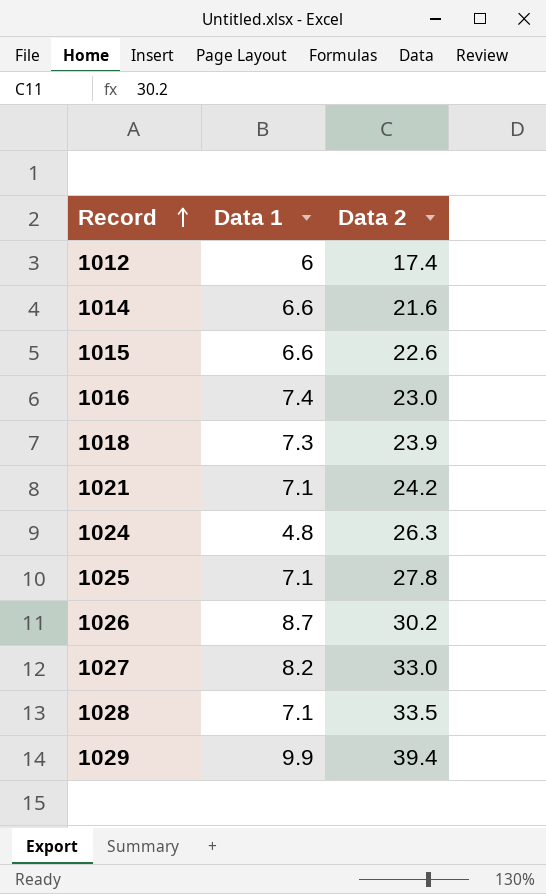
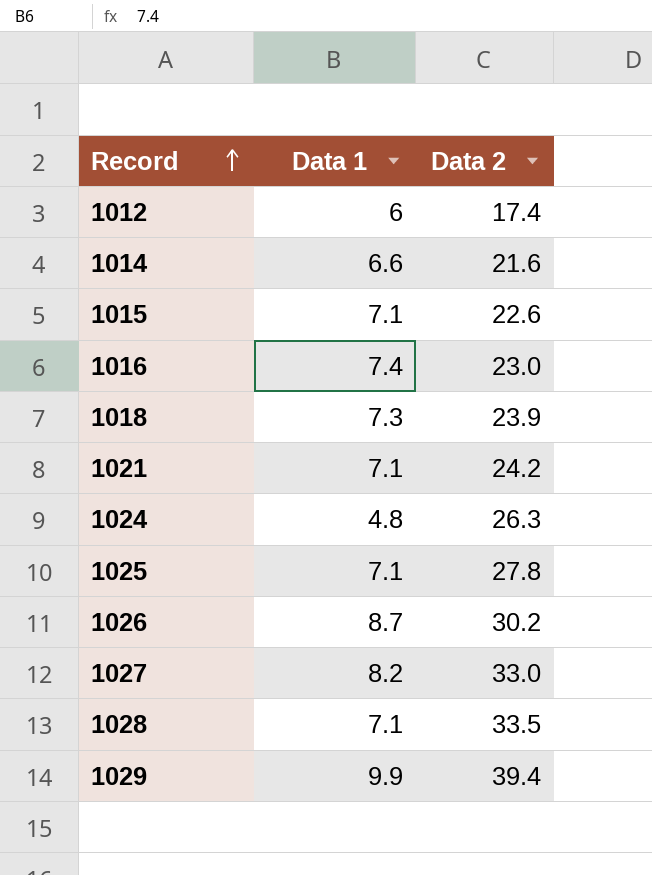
1015 | Data 1: 6.6 -> 7.1

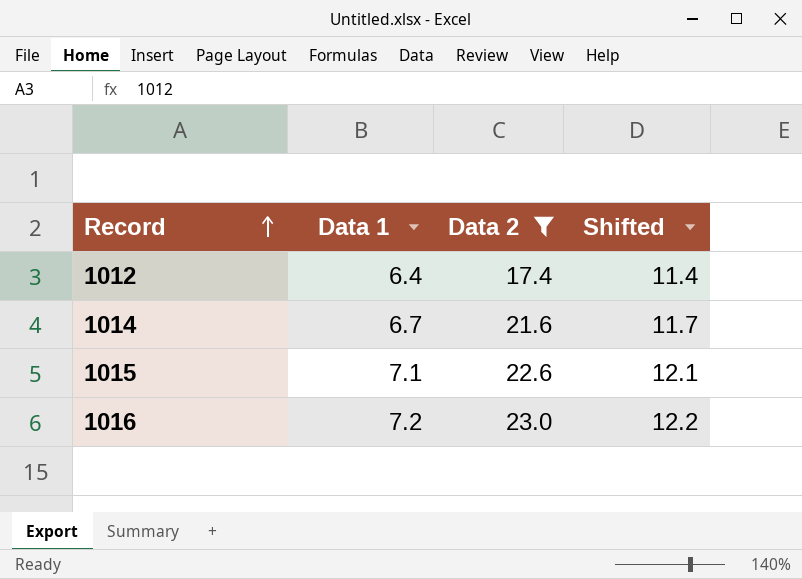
filter: none -> Data 2 <= 23.0
column Shifted | formula: none -> [Data 1] + 5
1012 | Data 1: 6 -> 6.4
1014 | Data 1: 6.6 -> 6.7
1016 | Data 1: 7.4 -> 7.2

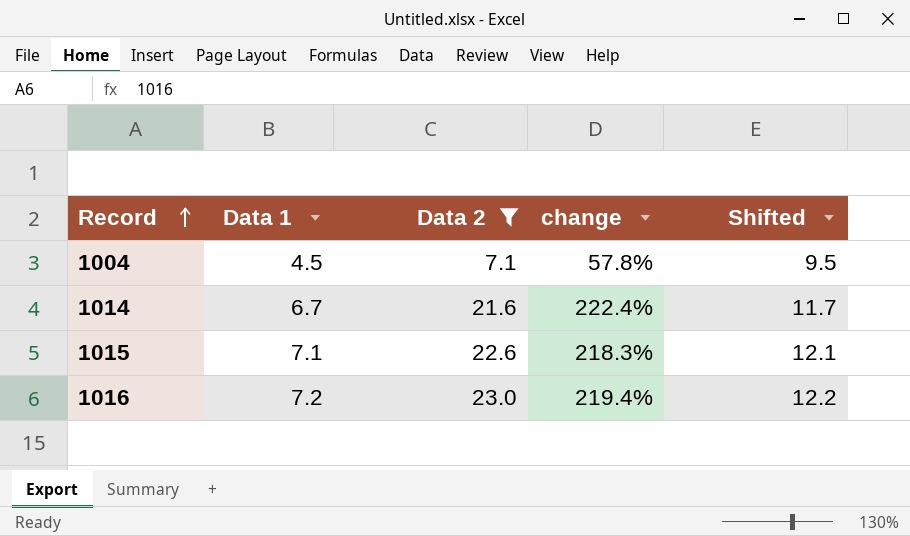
column change | formula: none -> ([Data 2] - [Data 1]) / [Data 1]
row 1012: 6.4 | 17.4 | 11.4 -> none
row 1004: none -> 4.5 | 7.1 | 57.8% | 9.5

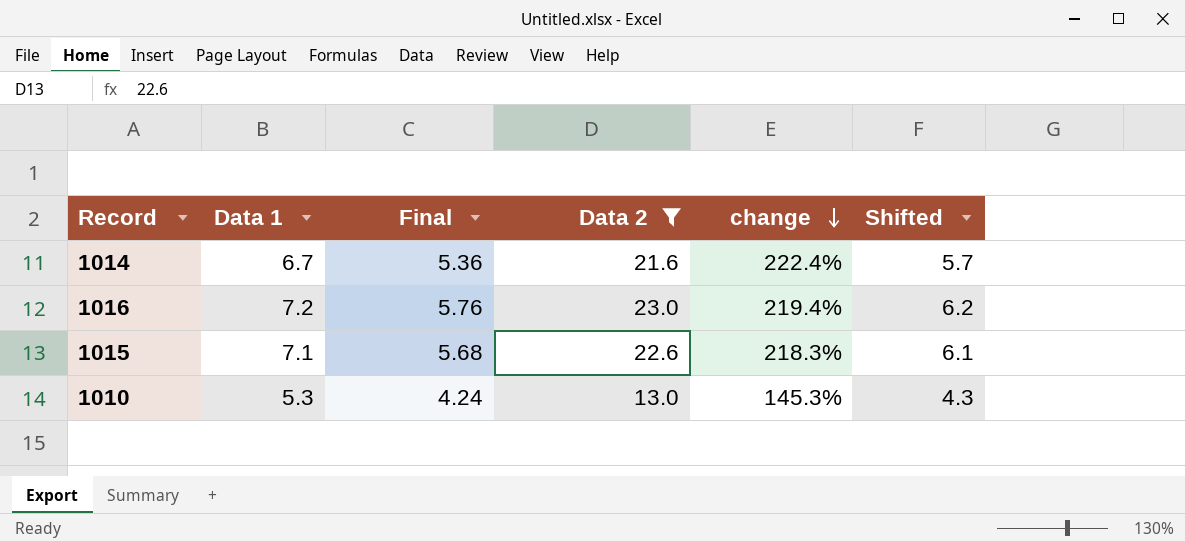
row order: Record ascending -> change descending
column Final | formula: none -> [Data 1] * 0.8
column Shifted | formula: [Data 1] + 5 -> [Data 1] - 1
row 1004: 4.5 | 7.1 | 57.8% | 9.5 -> none
row 1010: none -> 5.3 | 4.24 | 13.0 | 145.3% | 4.3

